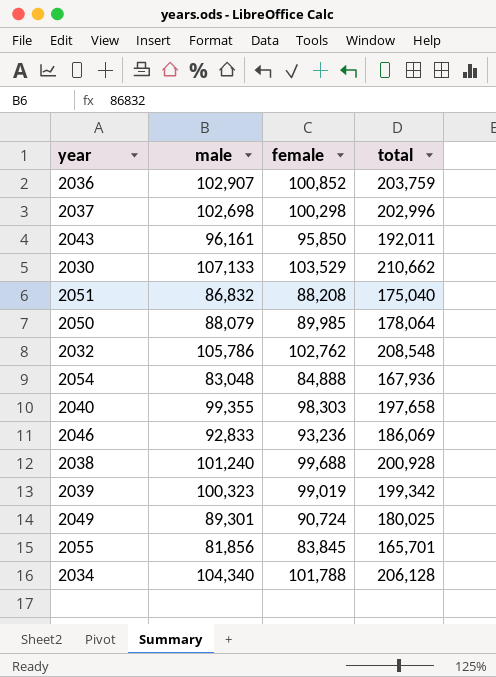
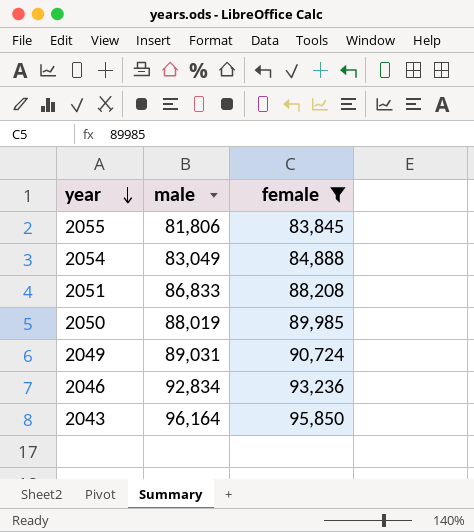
filter: none -> female <= 95,850
row order: none -> year descending
column total | formula: [male] + [female] -> none
2055 | male: 81,856 -> 81,806
2054 | male: 83,048 -> 83,049
2051 | male: 86,832 -> 86,833
2050 | male: 88,079 -> 88,019
2049 | male: 89,301 -> 89,031
2046 | male: 92,833 -> 92,834
2043 | male: 96,161 -> 96,164

